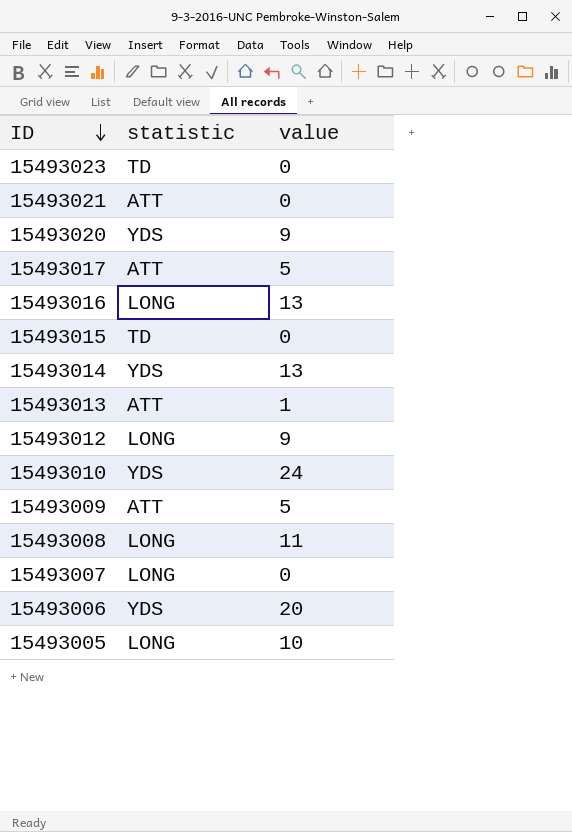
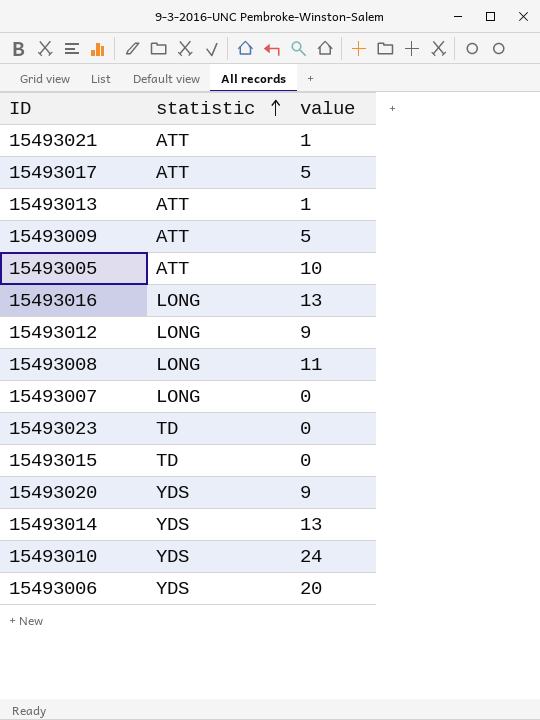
row order: ID descending -> statistic ascending
15493021 | value: 0 -> 1
15493005 | statistic: LONG -> ATT

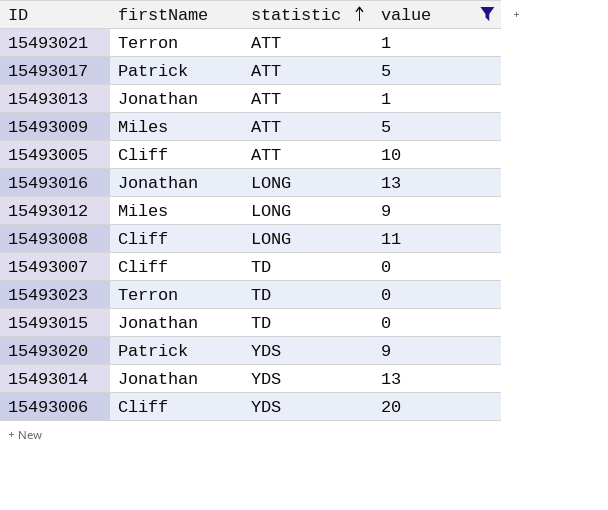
filter: none -> value != 24
column firstName | position: none -> 2
15493007 | statistic: LONG -> TD

